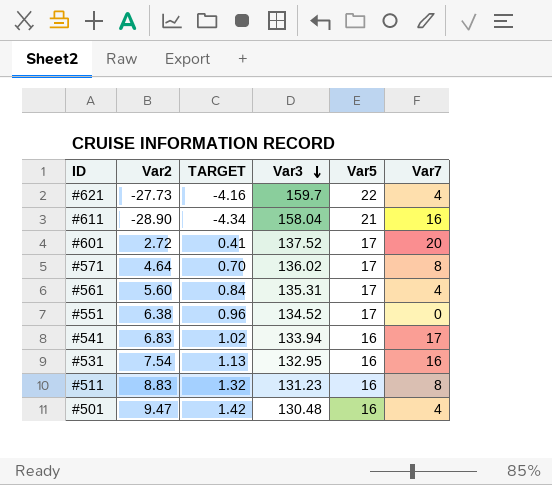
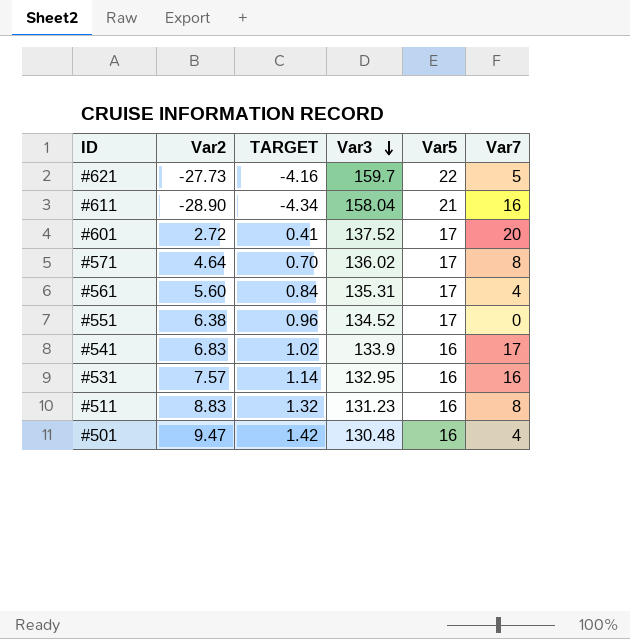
#621 | Var7: 4 -> 5
#541 | Var3: 133.94 -> 133.9
#531 | Var2: 7.54 -> 7.57
#531 | TARGET: 1.13 -> 1.14

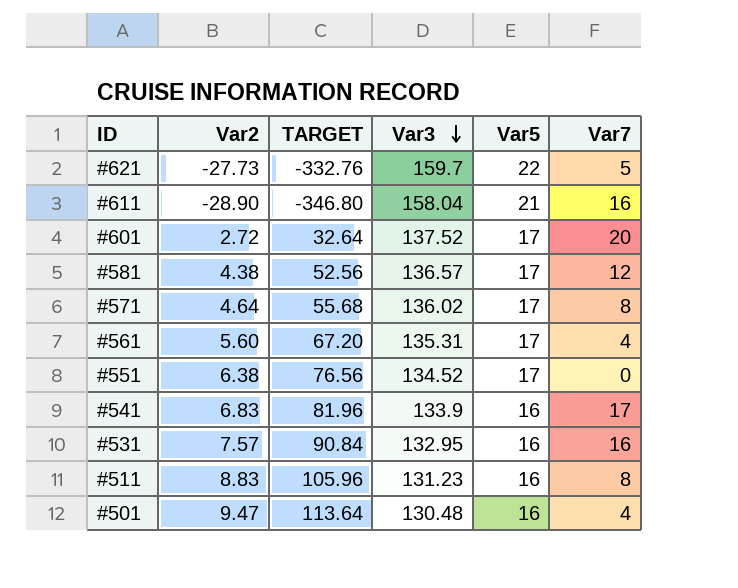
column TARGET | formula: [Var2] * 0.15 -> [Var2] * 12
row #581: none -> 4.38 | 52.56 | 136.57 | 17 | 12

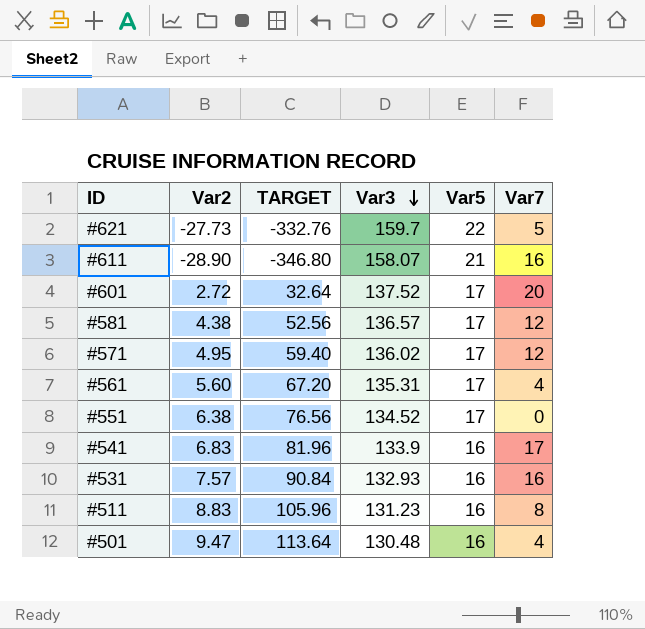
#611 | Var3: 158.04 -> 158.07
#571 | Var2: 4.64 -> 4.95
#571 | TARGET: 55.68 -> 59.40
#571 | Var7: 8 -> 12
#531 | Var3: 132.95 -> 132.93

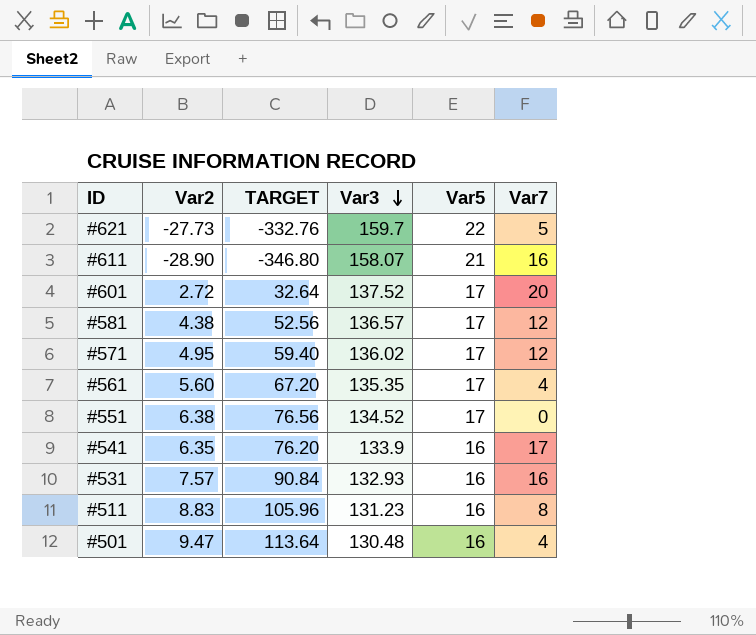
#561 | Var3: 135.31 -> 135.35
#541 | Var2: 6.83 -> 6.35
#541 | TARGET: 81.96 -> 76.20

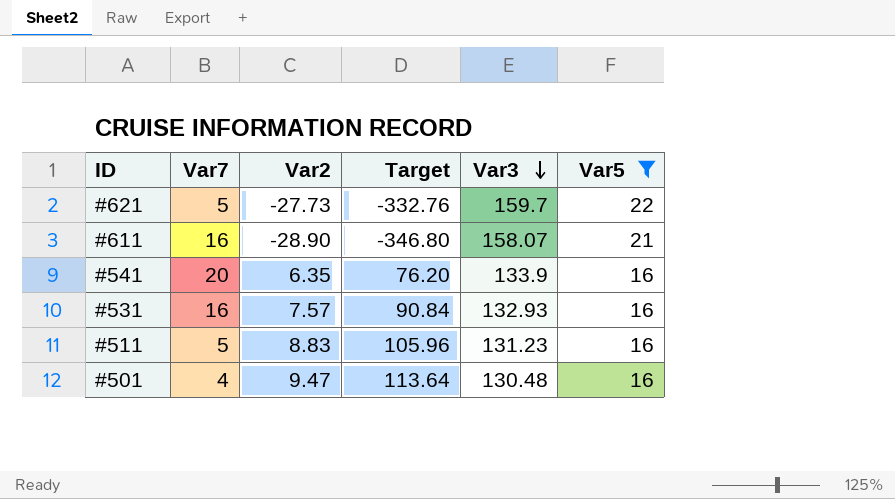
filter: none -> Var5 != 17
column Var7 | position: 6 -> 2
column name: TARGET -> Target
#541 | Var7: 17 -> 20
#511 | Var7: 8 -> 5

